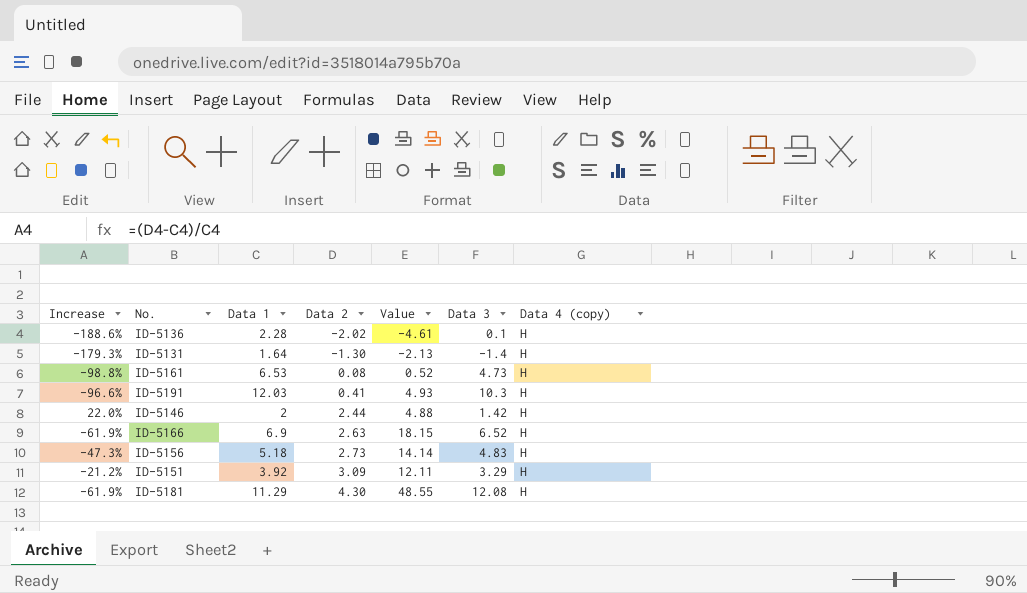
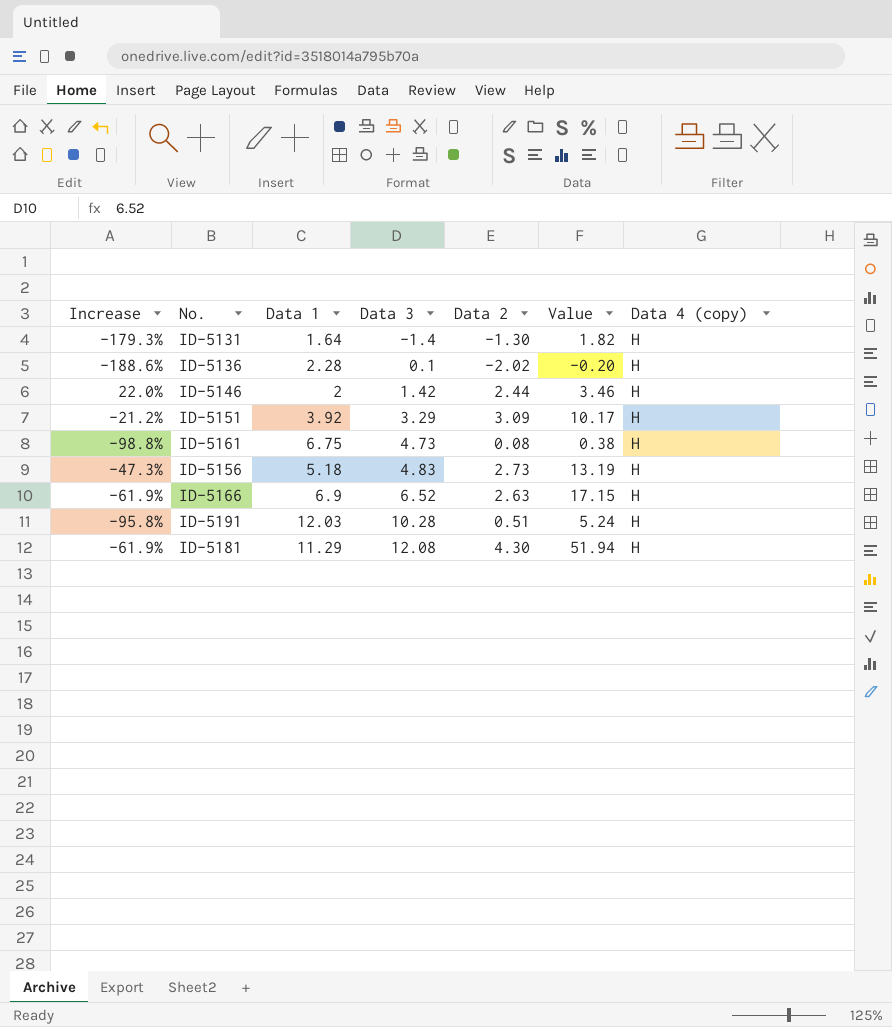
row order: Data 2 ascending -> Data 3 ascending
column Data 3 | position: 6 -> 4
column Value | formula: [Data 1] * [Data 2] -> [Data 3] * [Data 2]
ID-5161 | Data 1: 6.53 -> 6.75
ID-5191 | Increase: -96.6% -> -95.8%
ID-5191 | Data 3: 10.3 -> 10.28
ID-5191 | Data 2: 0.41 -> 0.51

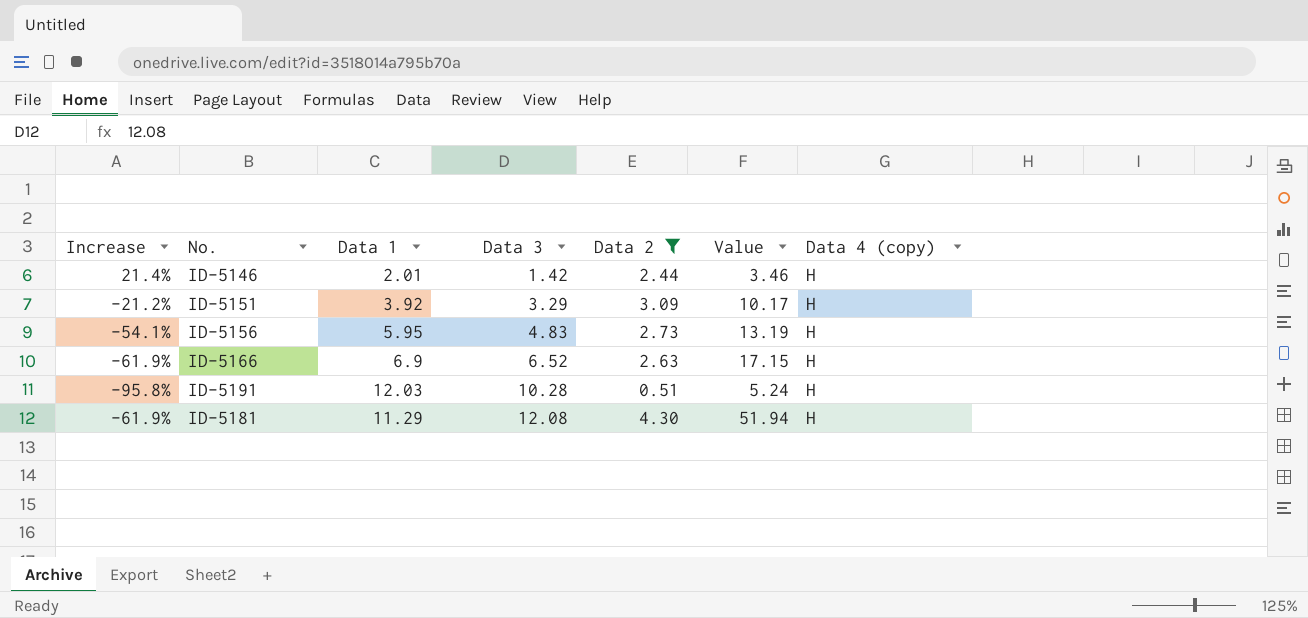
filter: none -> Data 2 >= 0.51
ID-5146 | Increase: 22.0% -> 21.4%
ID-5146 | Data 1: 2 -> 2.01
ID-5156 | Increase: -47.3% -> -54.1%
ID-5156 | Data 1: 5.18 -> 5.95

